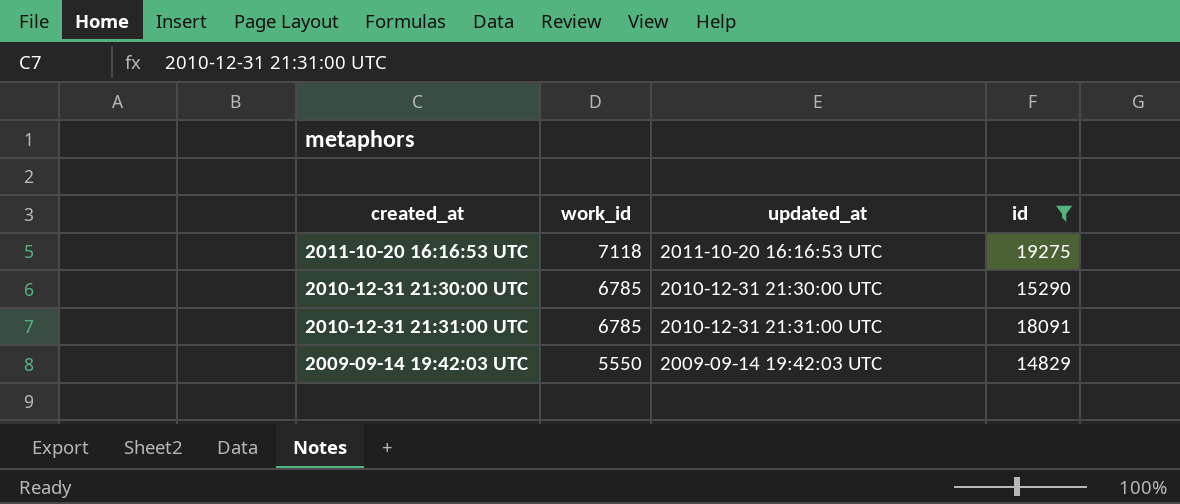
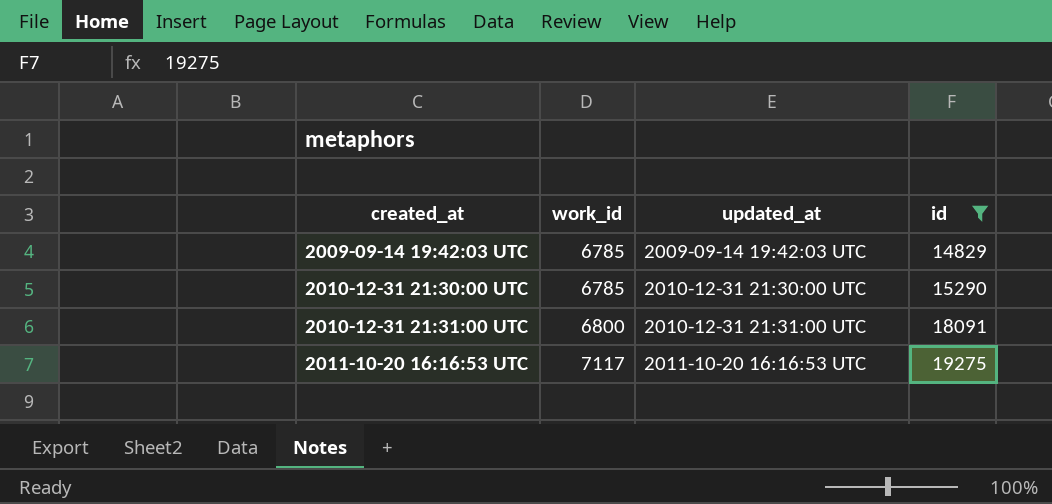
row order: work_id descending -> created_at ascending
2009-09-14 19:42:03 UTC | work_id: 5550 -> 6785
2010-12-31 21:31:00 UTC | work_id: 6785 -> 6800
2011-10-20 16:16:53 UTC | work_id: 7118 -> 7117

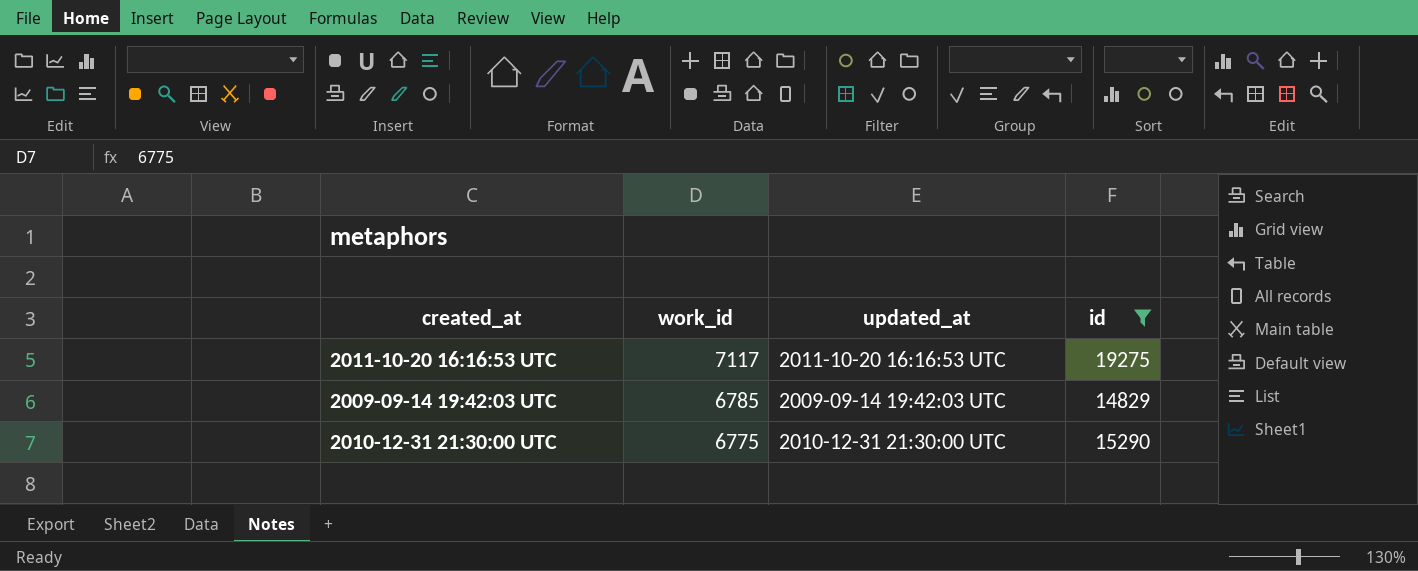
row order: created_at ascending -> work_id descending
row 2010-12-31 21:31:00 UTC: 6800 | 2010-12-31 21:31:00 UTC | 18091 -> none
2010-12-31 21:30:00 UTC | work_id: 6785 -> 6775

